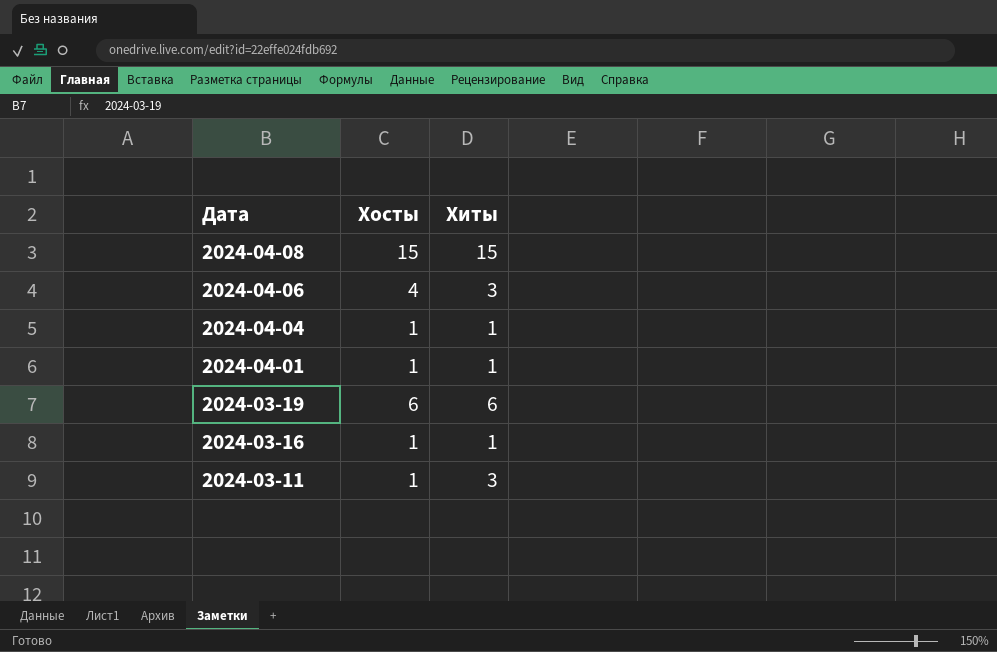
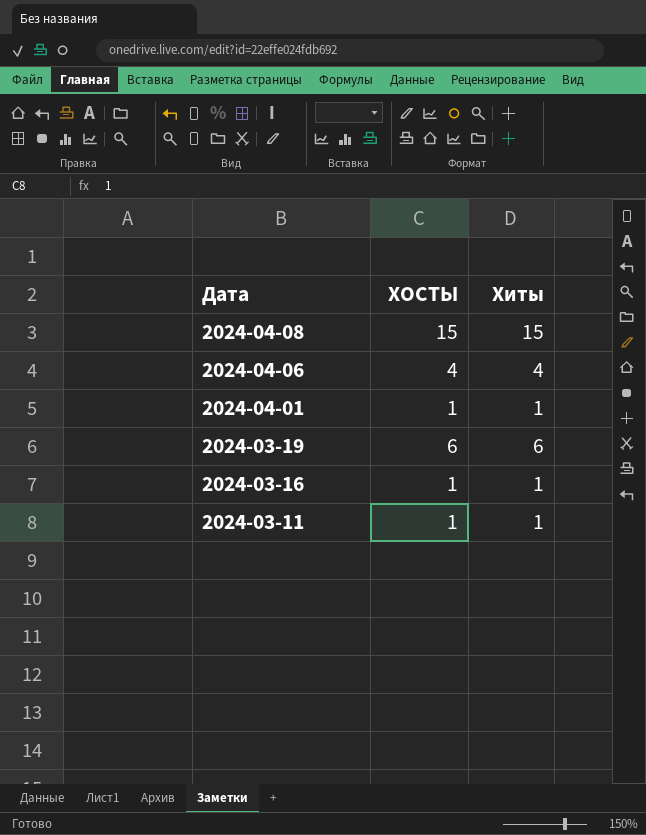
column name: Хосты -> ХОСТЫ
row 2024-04-04: 1 | 1 -> none
2024-04-06 | Хиты: 3 -> 4
2024-03-11 | Хиты: 3 -> 1

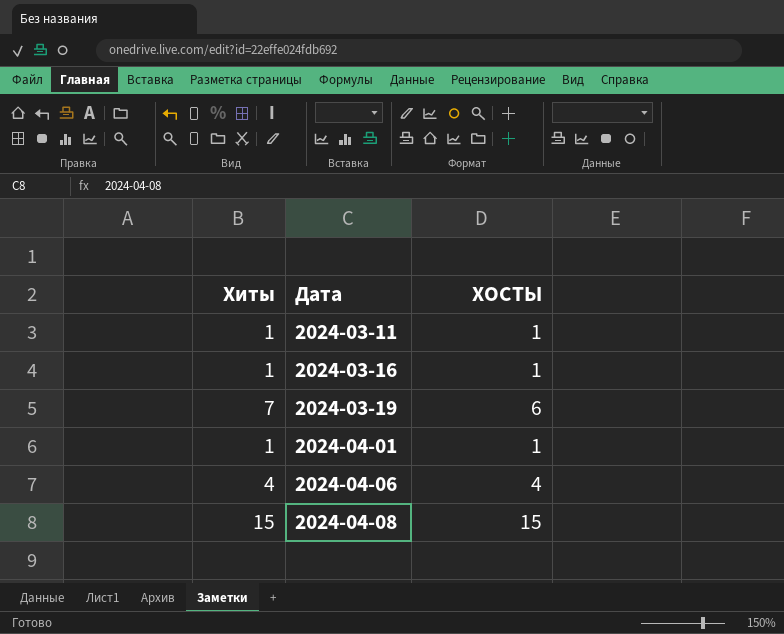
row order: Дата descending -> Дата ascending
column Хиты | position: 3 -> 1
2024-03-19 | Хиты: 6 -> 7

